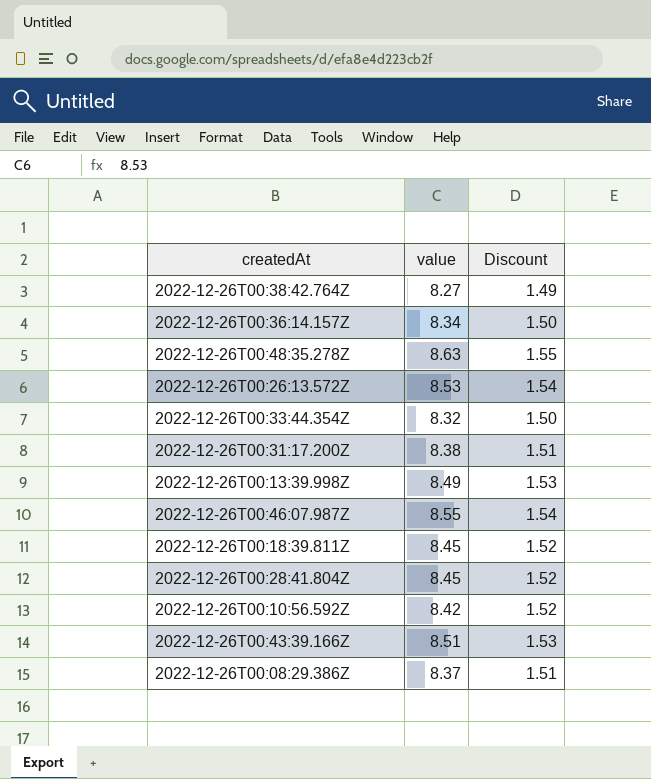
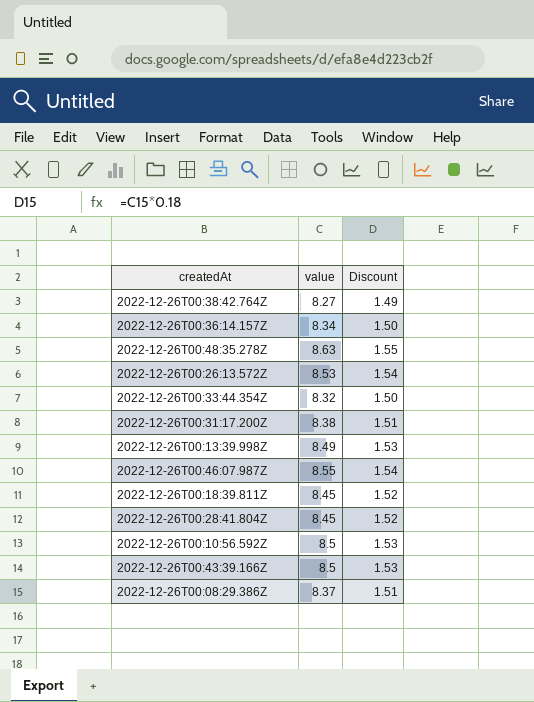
2022-12-26T00:10:56.592Z | value: 8.42 -> 8.5
2022-12-26T00:10:56.592Z | Discount: 1.52 -> 1.53
2022-12-26T00:43:39.166Z | value: 8.51 -> 8.5

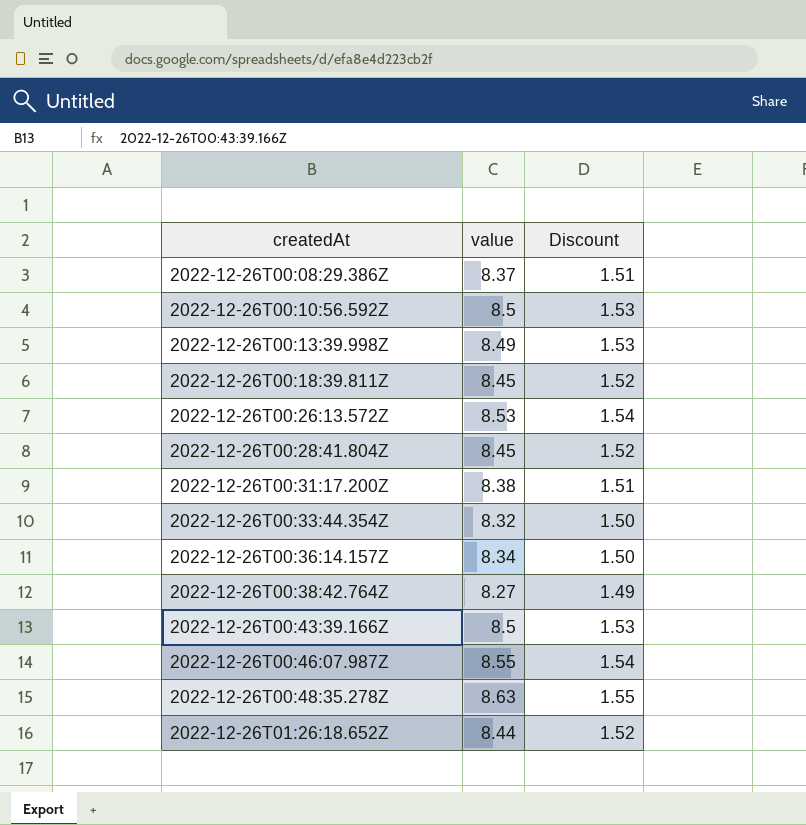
row order: none -> createdAt ascending
row 2022-12-26T01:26:18.652Z: none -> 8.44 | 1.52

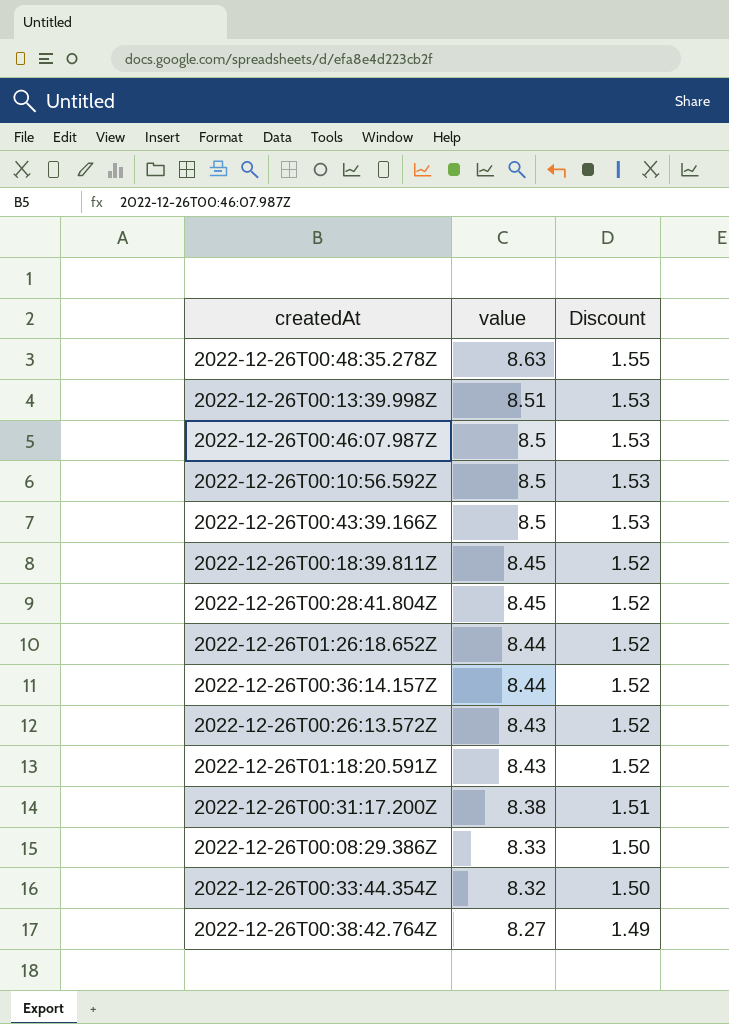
row order: createdAt ascending -> value descending
2022-12-26T00:13:39.998Z | value: 8.49 -> 8.51
2022-12-26T00:46:07.987Z | value: 8.55 -> 8.5
2022-12-26T00:46:07.987Z | Discount: 1.54 -> 1.53
2022-12-26T00:36:14.157Z | value: 8.34 -> 8.44
2022-12-26T00:36:14.157Z | Discount: 1.50 -> 1.52
2022-12-26T00:26:13.572Z | value: 8.53 -> 8.43
2022-12-26T00:26:13.572Z | Discount: 1.54 -> 1.52
row 2022-12-26T01:18:20.591Z: none -> 8.43 | 1.52
2022-12-26T00:08:29.386Z | value: 8.37 -> 8.33
2022-12-26T00:08:29.386Z | Discount: 1.51 -> 1.50

